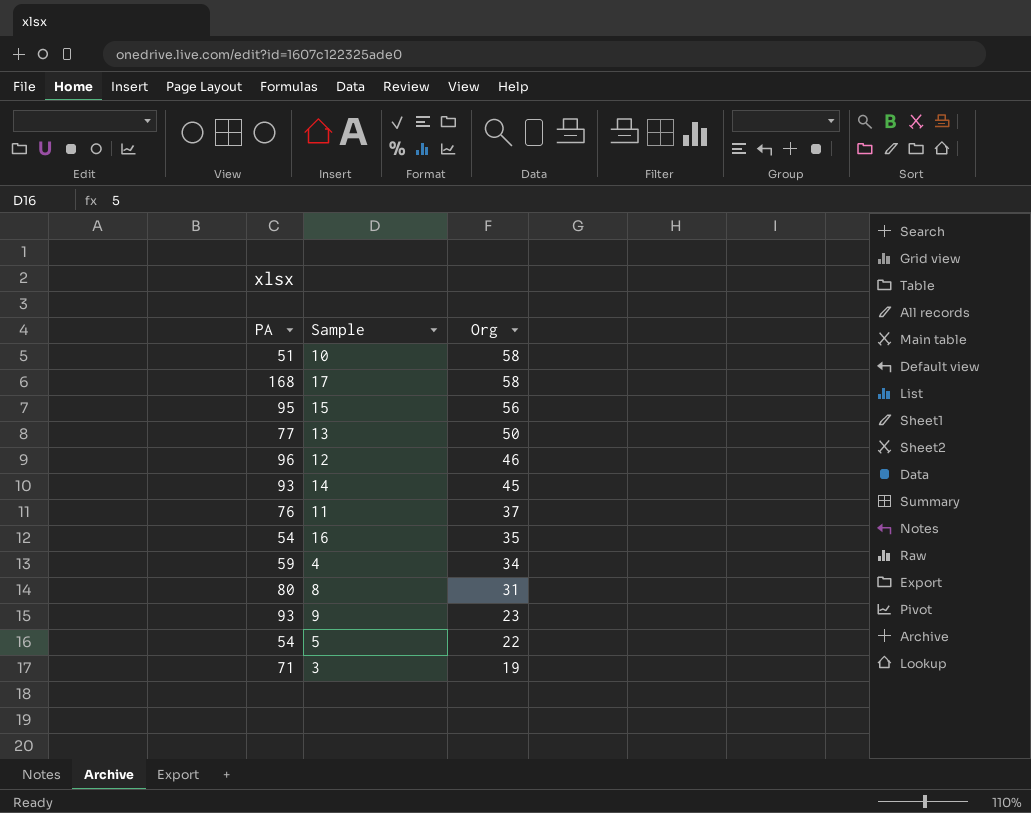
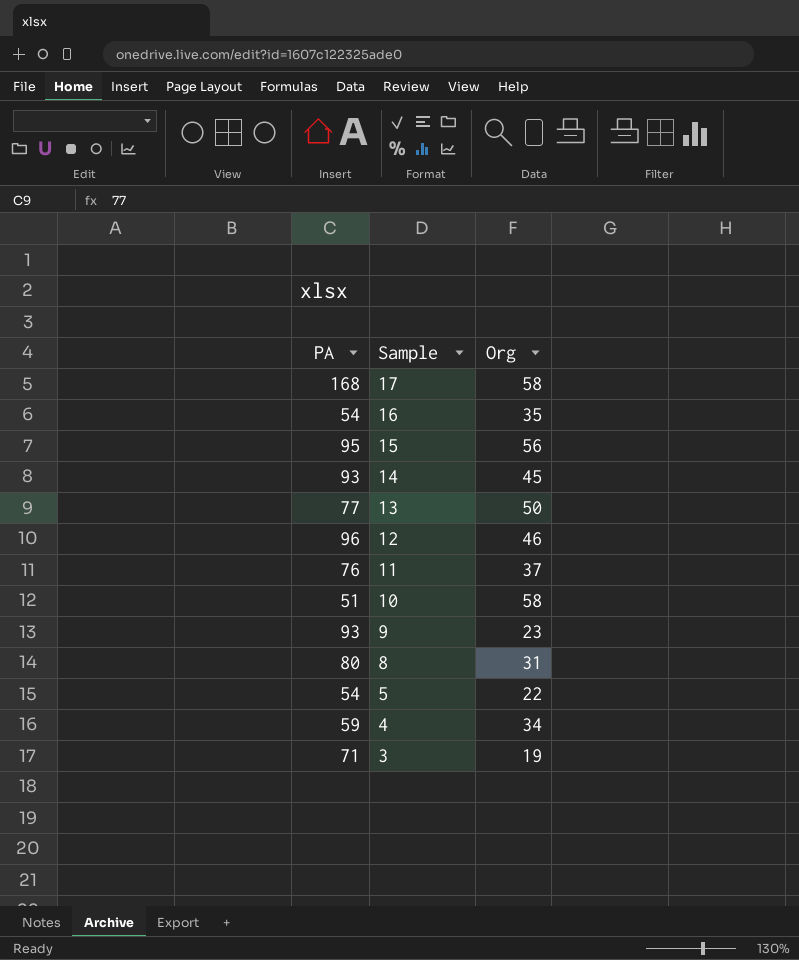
row order: Org descending -> Sample descending

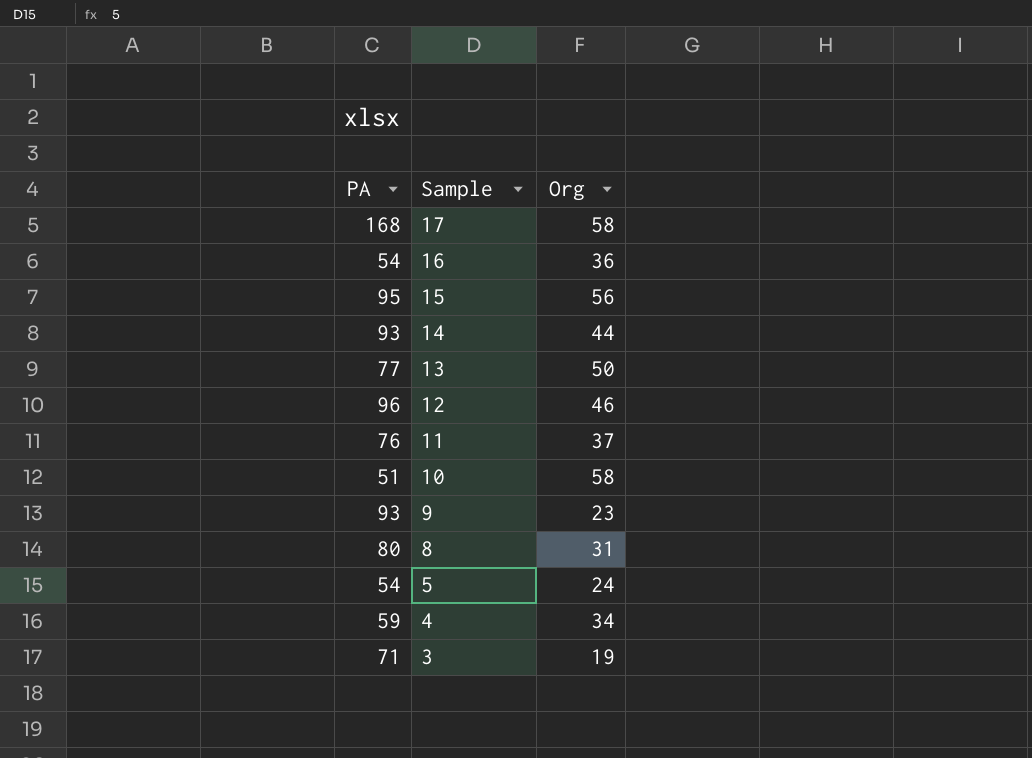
16 | Org: 35 -> 36
14 | Org: 45 -> 44
5 | Org: 22 -> 24

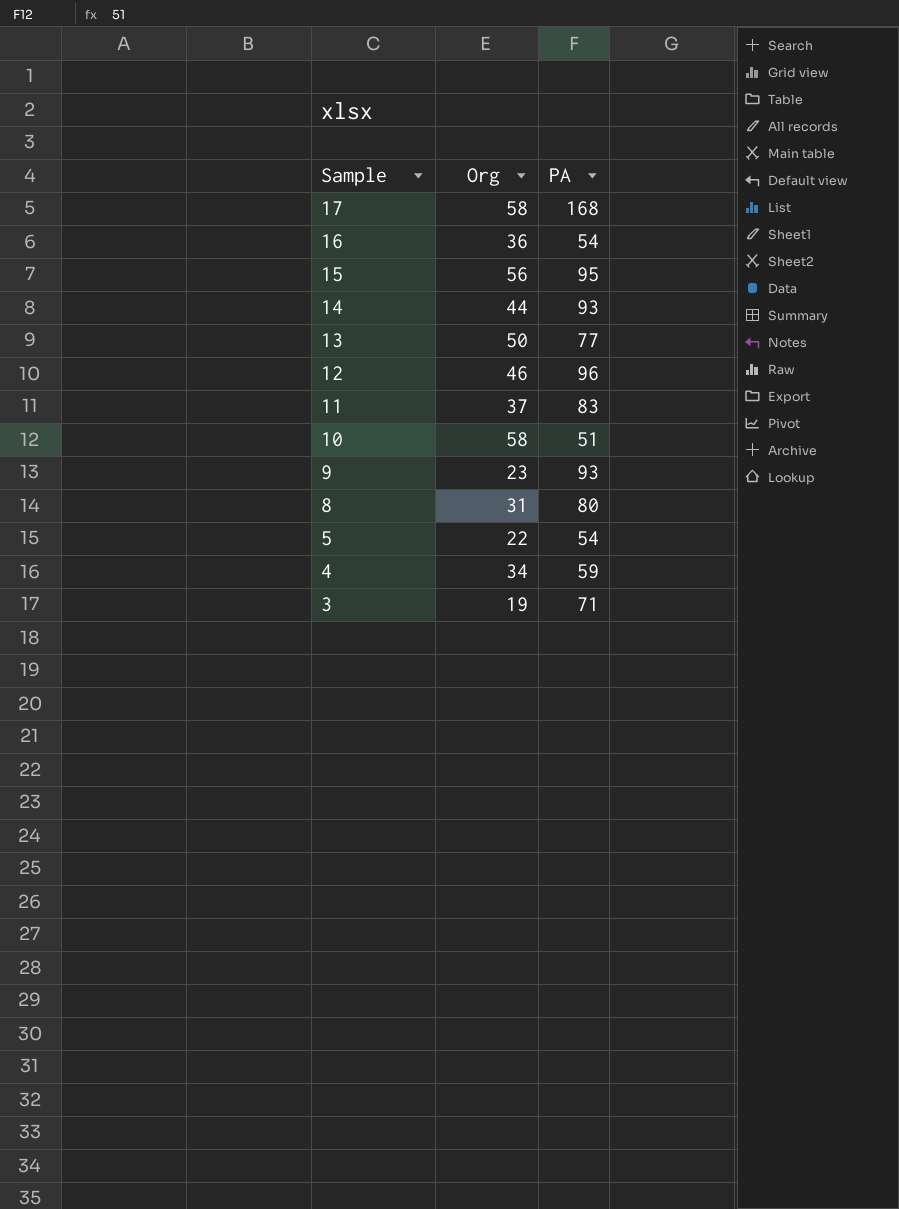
column PA | position: 1 -> 3
11 | PA: 76 -> 83
5 | Org: 24 -> 22

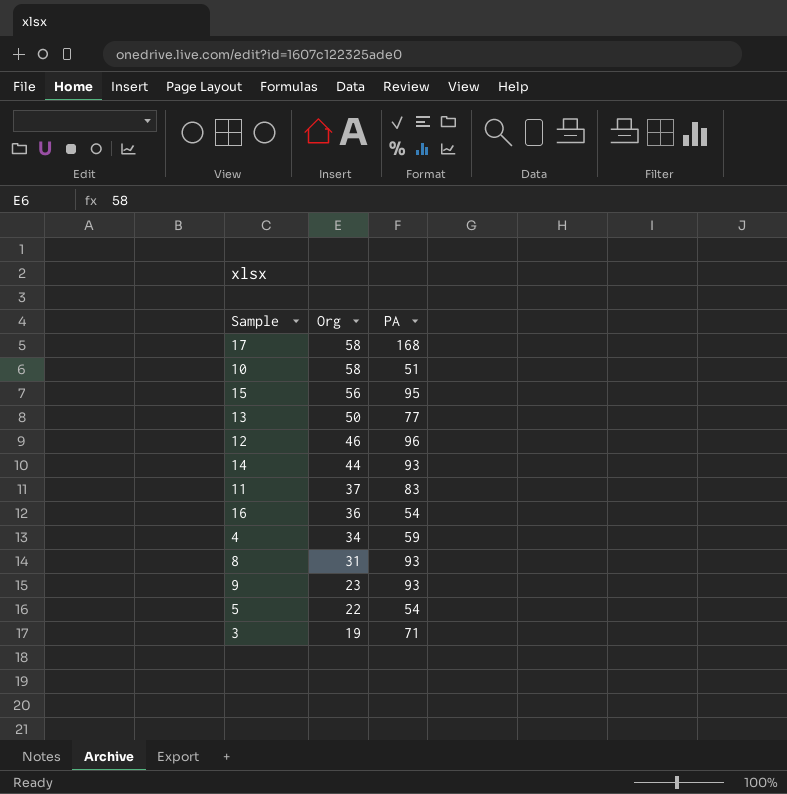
row order: Sample descending -> Org descending
8 | PA: 80 -> 93

